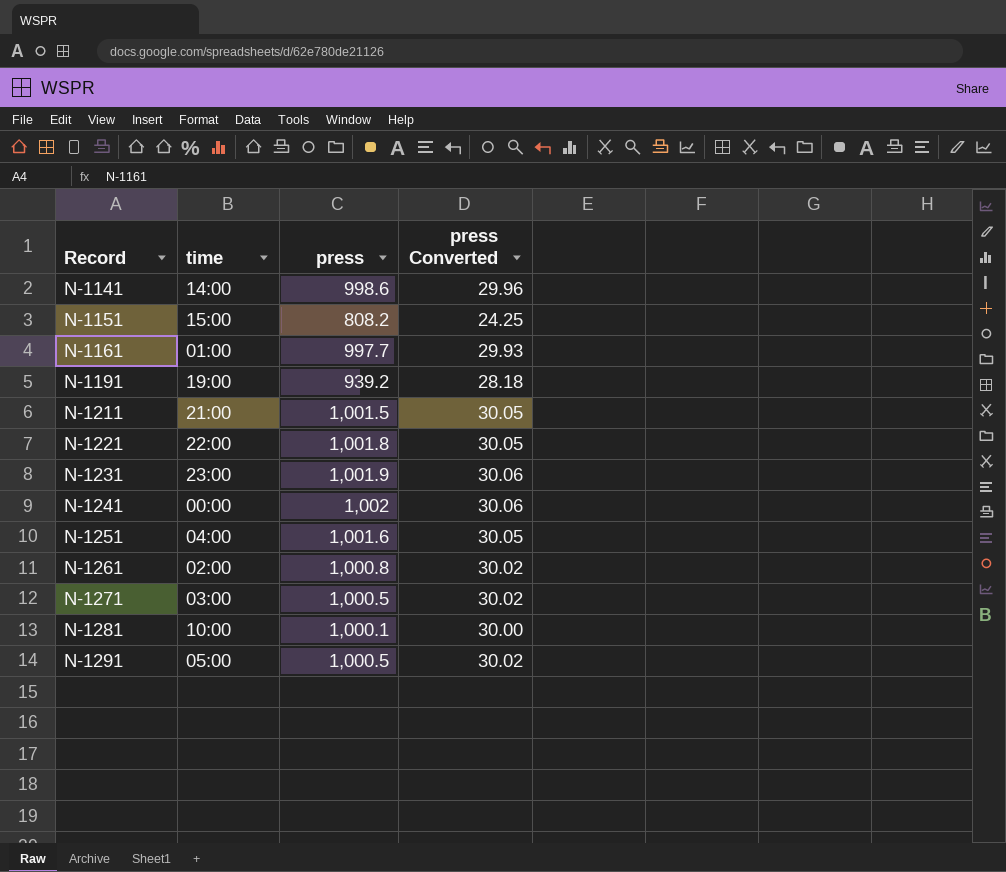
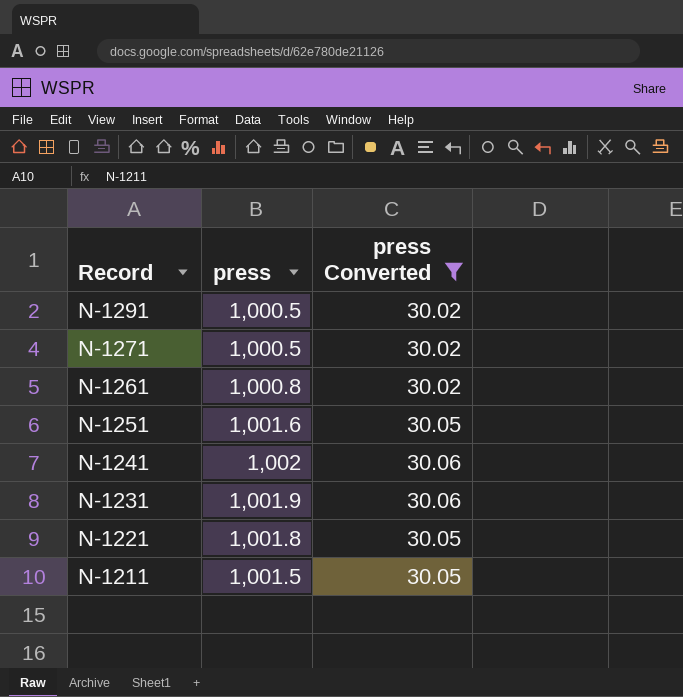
filter: none -> press Converted >= 30.02
row order: Record ascending -> Record descending
column time | position: 2 -> none

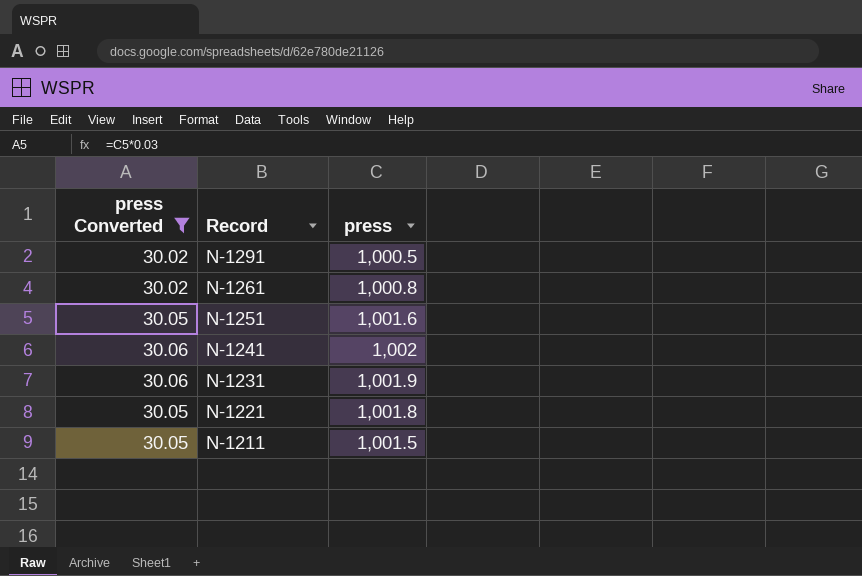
column press Converted | position: 3 -> 1
row N-1271: 1,000.5 | 30.02 -> none

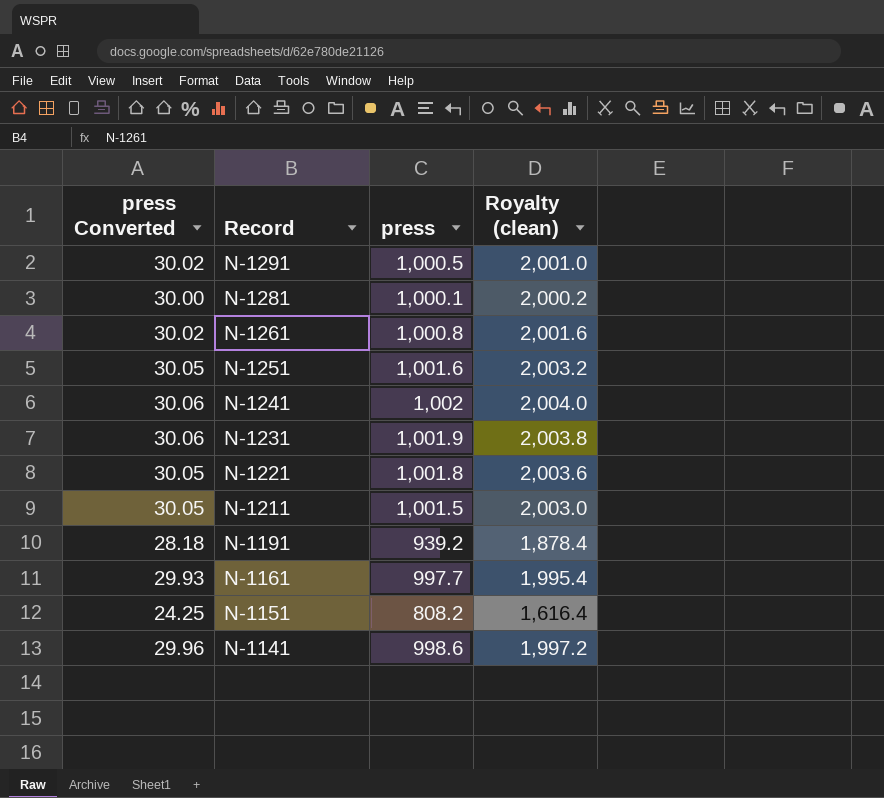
filter: press Converted >= 30.02 -> none
column Royalty (clean) | formula: none -> [press] * 2

